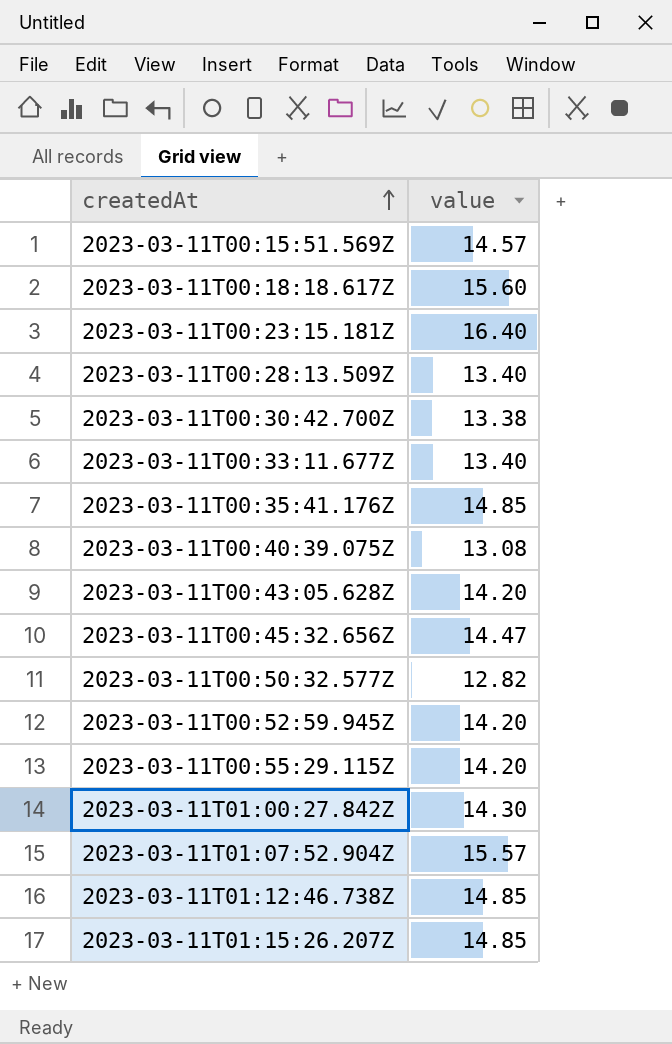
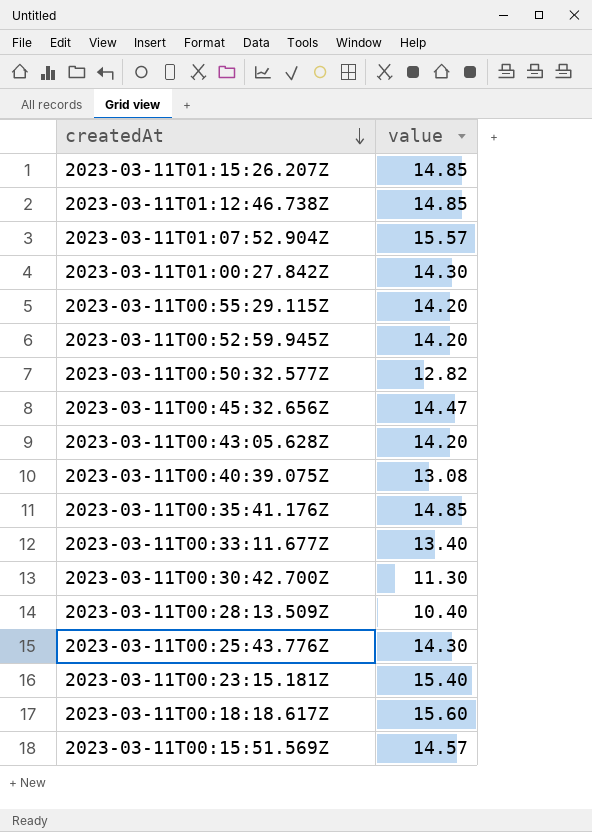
row order: createdAt ascending -> createdAt descending
2023-03-11T00:30:42.700Z | value: 13.38 -> 11.30
2023-03-11T00:28:13.509Z | value: 13.40 -> 10.40
row 2023-03-11T00:25:43.776Z: none -> 14.30
2023-03-11T00:23:15.181Z | value: 16.40 -> 15.40

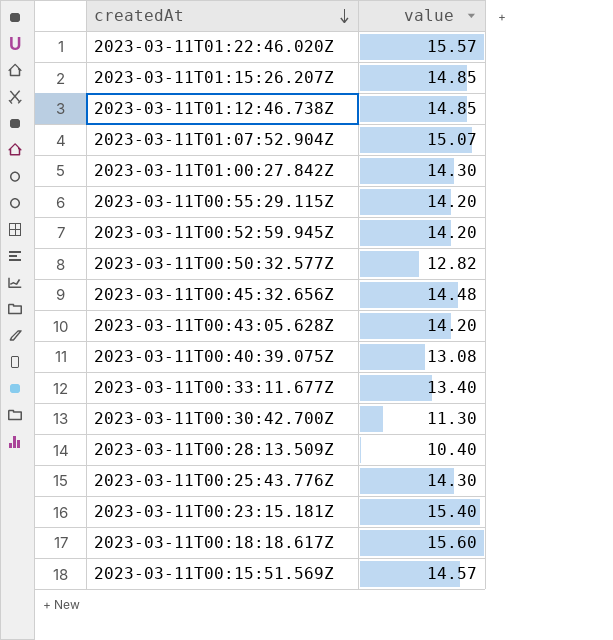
row 2023-03-11T00:35:41.176Z: 14.85 -> none
row 2023-03-11T01:22:46.020Z: none -> 15.57
2023-03-11T01:07:52.904Z | value: 15.57 -> 15.07
2023-03-11T00:45:32.656Z | value: 14.47 -> 14.48

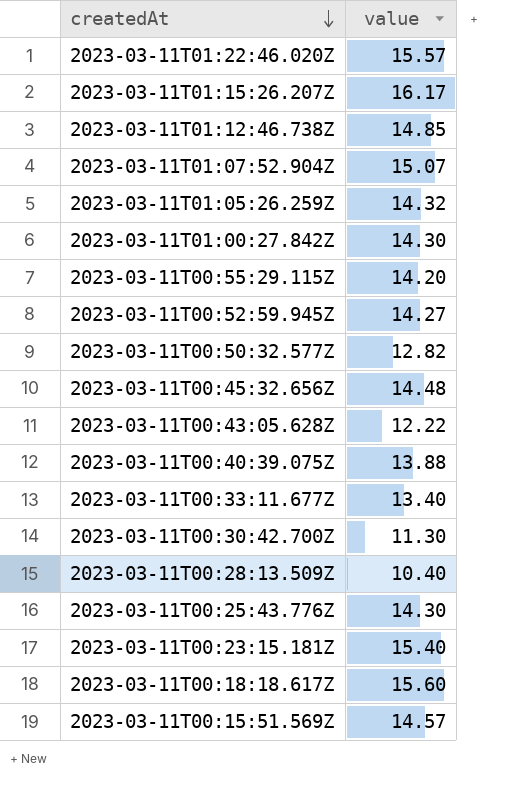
2023-03-11T01:15:26.207Z | value: 14.85 -> 16.17
row 2023-03-11T01:05:26.259Z: none -> 14.32
2023-03-11T00:52:59.945Z | value: 14.20 -> 14.27
2023-03-11T00:43:05.628Z | value: 14.20 -> 12.22
2023-03-11T00:40:39.075Z | value: 13.08 -> 13.88

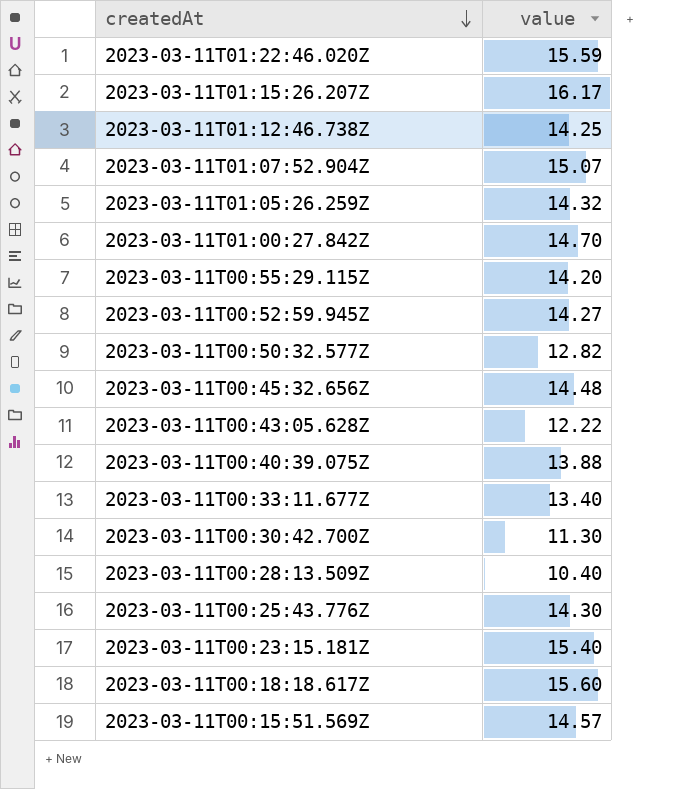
2023-03-11T01:22:46.020Z | value: 15.57 -> 15.59
2023-03-11T01:12:46.738Z | value: 14.85 -> 14.25
2023-03-11T01:00:27.842Z | value: 14.30 -> 14.70

